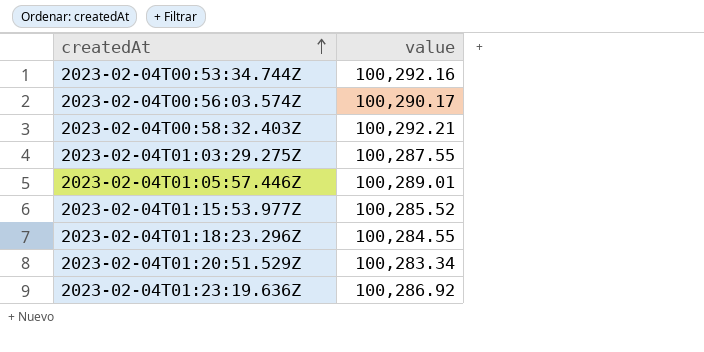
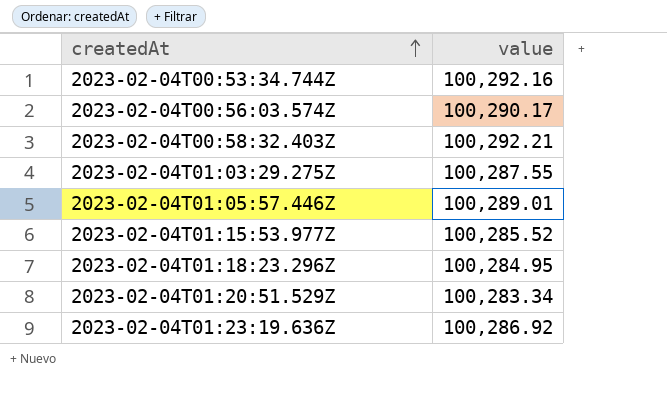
2023-02-04T01:18:23.296Z | value: 100,284.55 -> 100,284.95

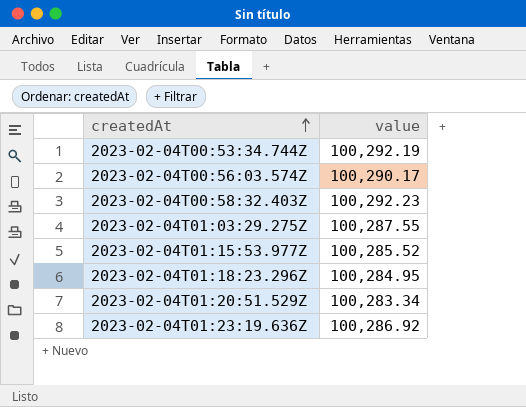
row 2023-02-04T01:05:57.446Z: 100,289.01 -> none
2023-02-04T00:53:34.744Z | value: 100,292.16 -> 100,292.19
2023-02-04T00:58:32.403Z | value: 100,292.21 -> 100,292.23

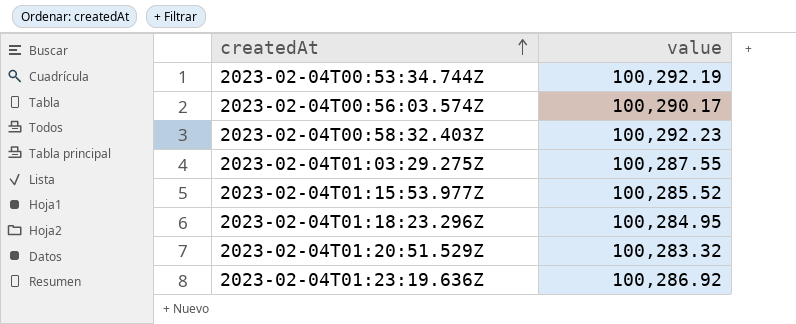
2023-02-04T01:20:51.529Z | value: 100,283.34 -> 100,283.32

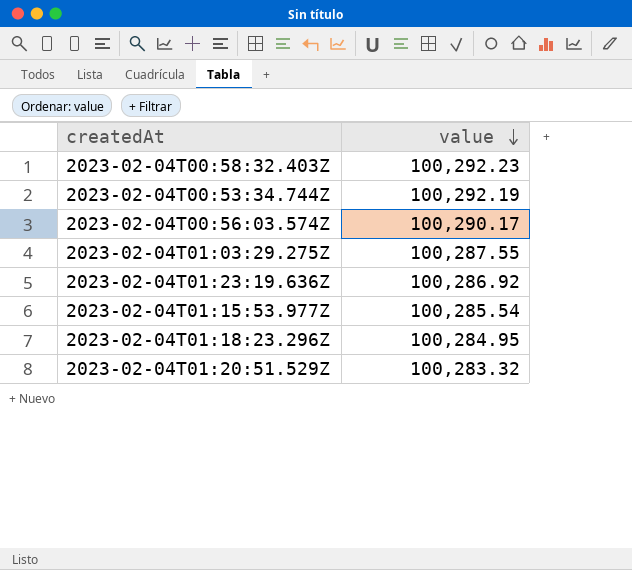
row order: createdAt ascending -> value descending
2023-02-04T01:15:53.977Z | value: 100,285.52 -> 100,285.54

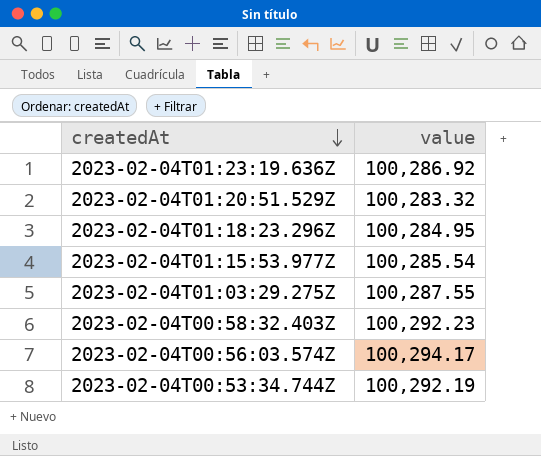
row order: value descending -> createdAt descending
2023-02-04T00:56:03.574Z | value: 100,290.17 -> 100,294.17

